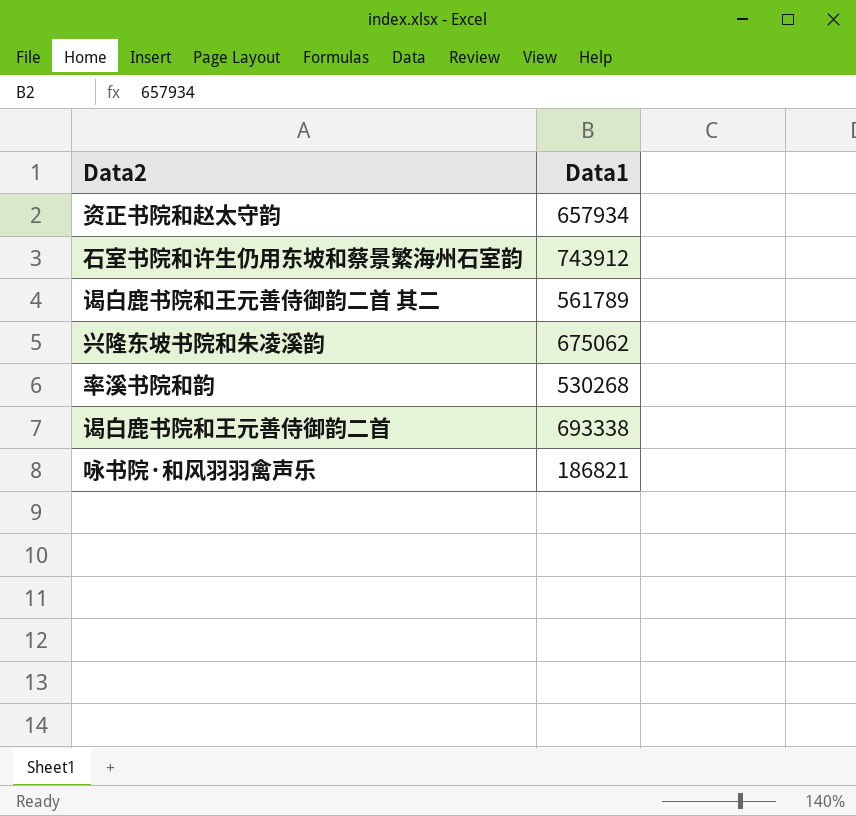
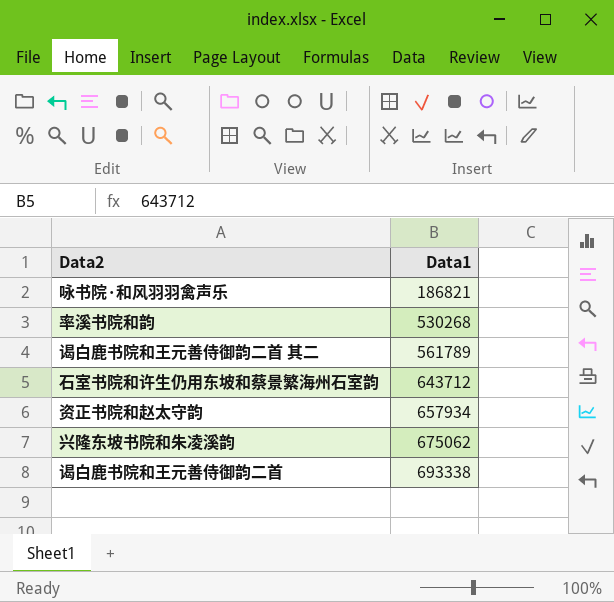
row order: none -> Data1 ascending
石室书院和许生仍用东坡和蔡景繁海州石室韵 | Data1: 743912 -> 643712

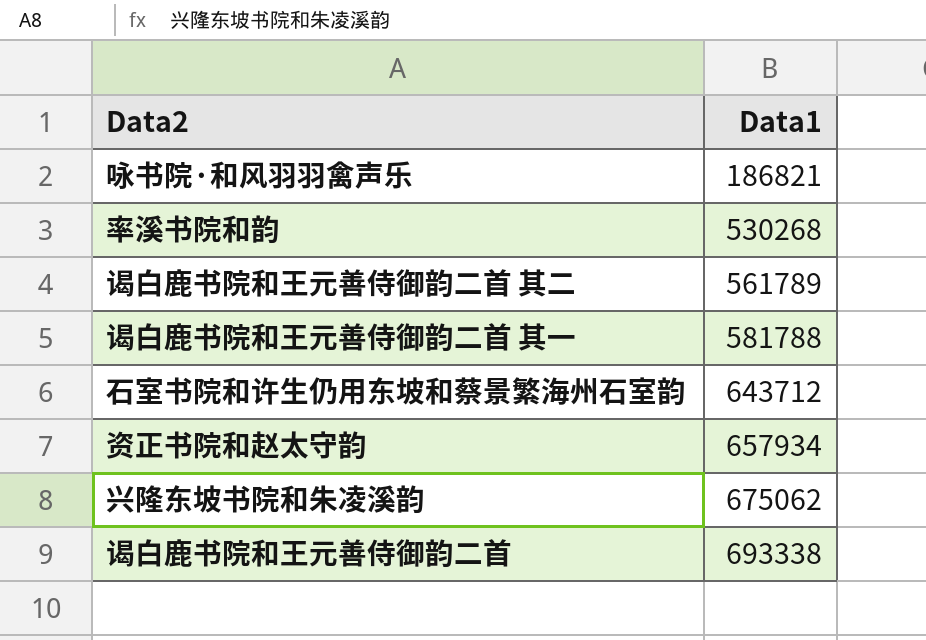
row 谒白鹿书院和王元善侍御韵二首 其一: none -> 581788

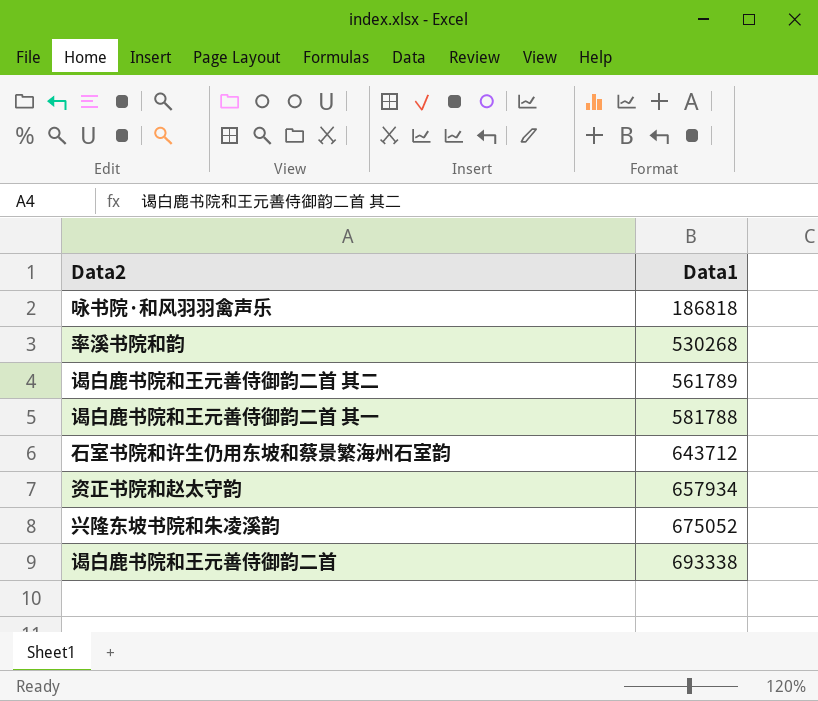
咏书院·和风羽羽禽声乐 | Data1: 186821 -> 186818
兴隆东坡书院和朱凌溪韵 | Data1: 675062 -> 675052

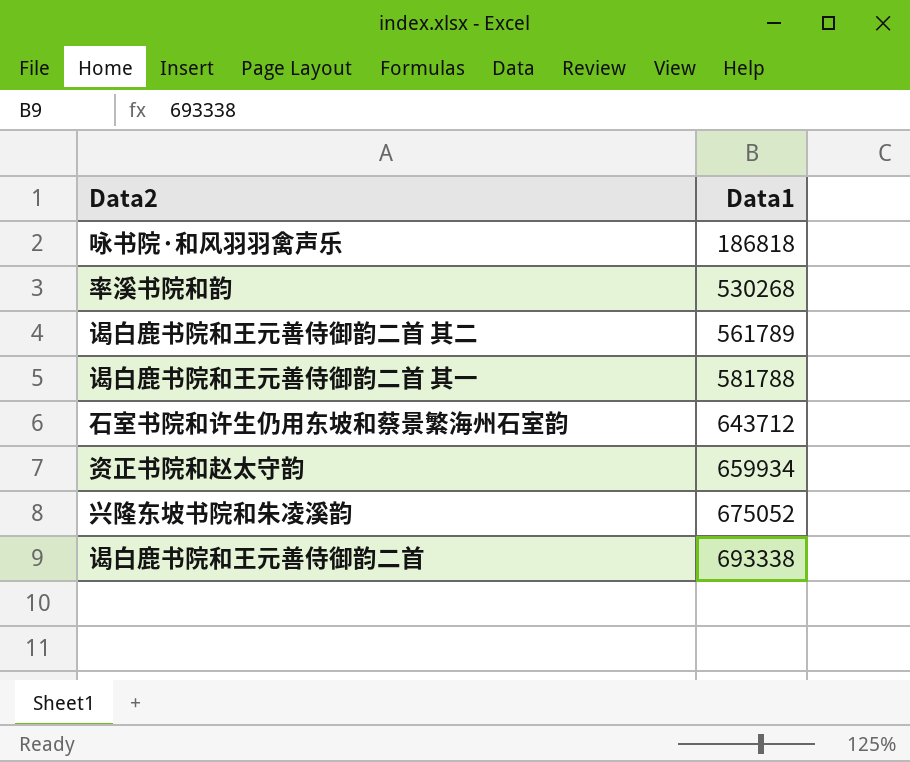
资正书院和赵太守韵 | Data1: 657934 -> 659934

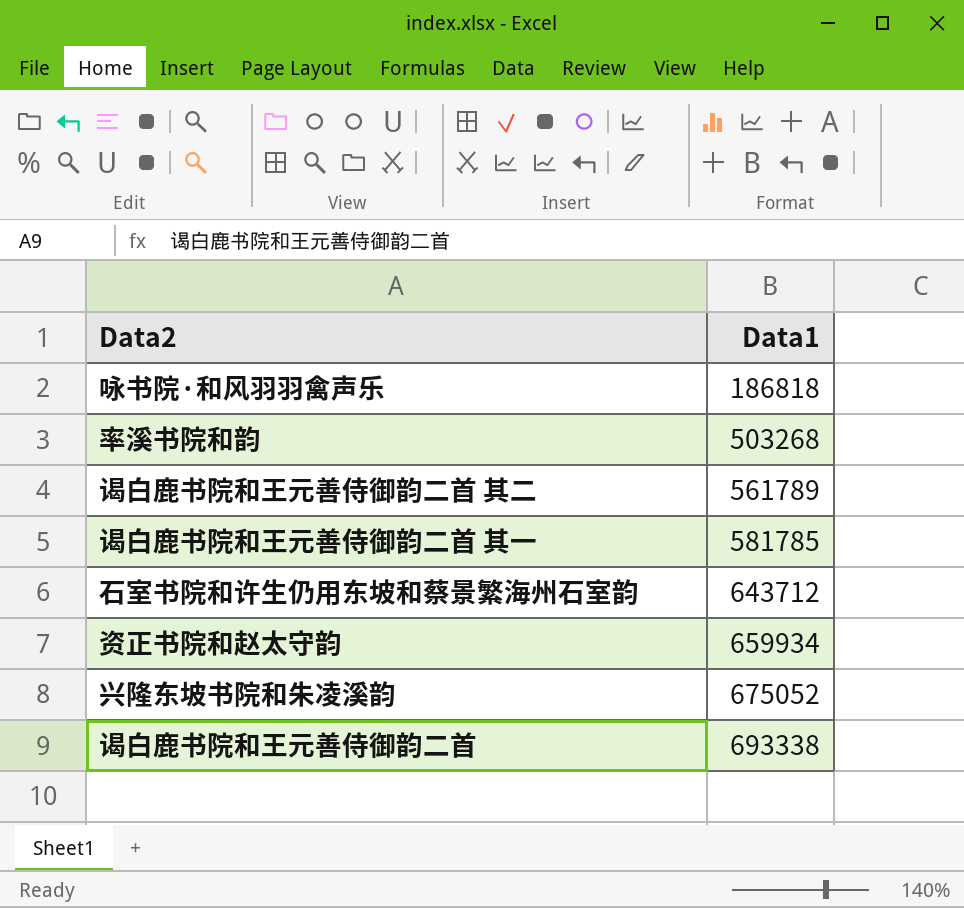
率溪书院和韵 | Data1: 530268 -> 503268
谒白鹿书院和王元善侍御韵二首 其一 | Data1: 581788 -> 581785

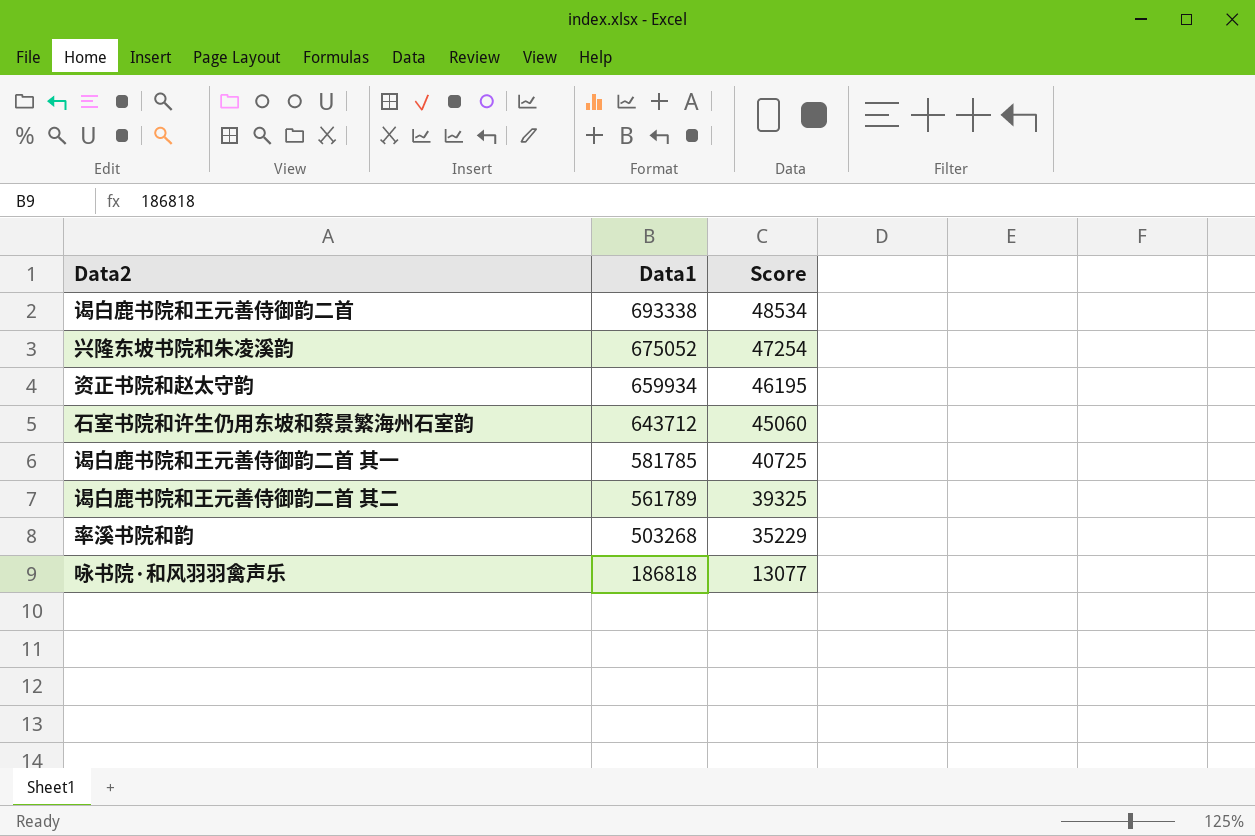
row order: Data1 ascending -> Data1 descending
column Score | formula: none -> [Data1] * 0.07

